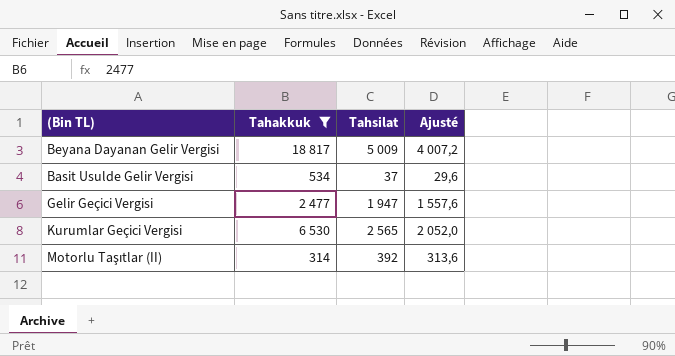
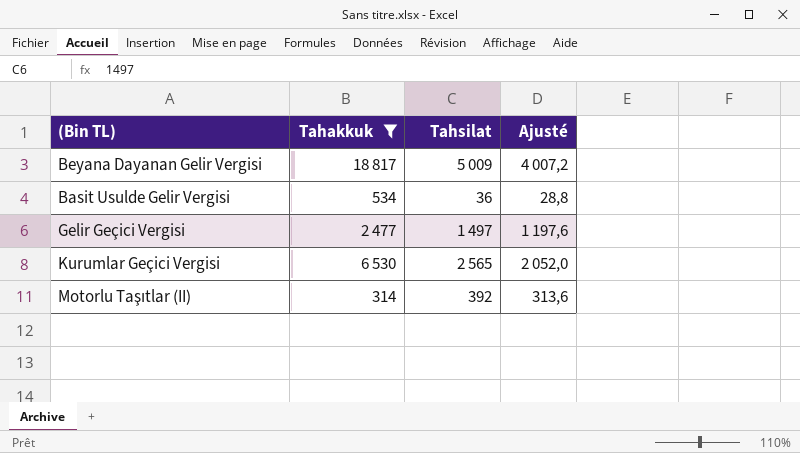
Basit Usulde Gelir Vergisi | Tahsilat: 37 -> 36
Basit Usulde Gelir Vergisi | Ajusté: 29,6 -> 28,8
Gelir Geçici Vergisi | Tahsilat: 1 947 -> 1 497
Gelir Geçici Vergisi | Ajusté: 1 557,6 -> 1 197,6

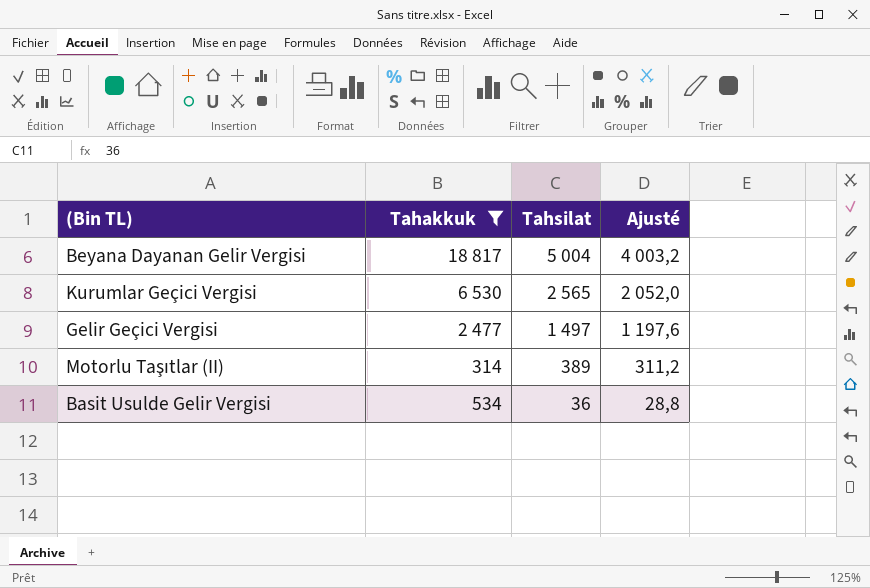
row order: none -> Tahsilat descending
Beyana Dayanan Gelir Vergisi | Tahsilat: 5 009 -> 5 004
Beyana Dayanan Gelir Vergisi | Ajusté: 4 007,2 -> 4 003,2
Motorlu Taşıtlar (II) | Tahsilat: 392 -> 389
Motorlu Taşıtlar (II) | Ajusté: 313,6 -> 311,2

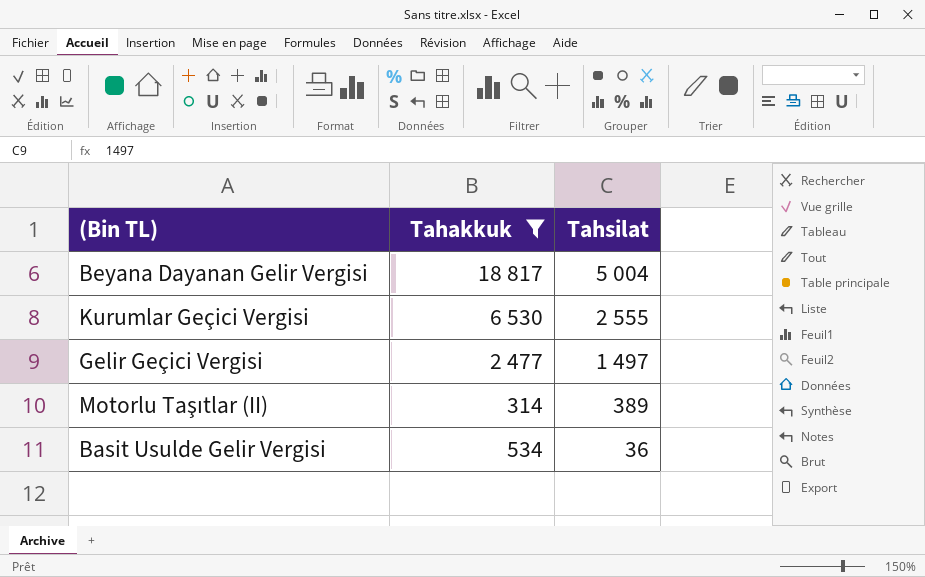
column Ajusté | formula: [Tahsilat] * 0,8 -> none
Kurumlar Geçici Vergisi | Tahsilat: 2 565 -> 2 555

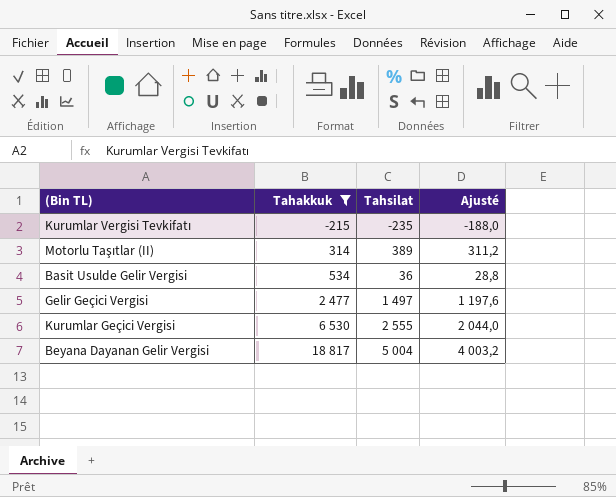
row order: Tahsilat descending -> Tahakkuk ascending
column Ajusté | formula: none -> [Tahsilat] * 0,8
row Kurumlar Vergisi Tevkifatı: none -> -215 | -235 | -188,0

